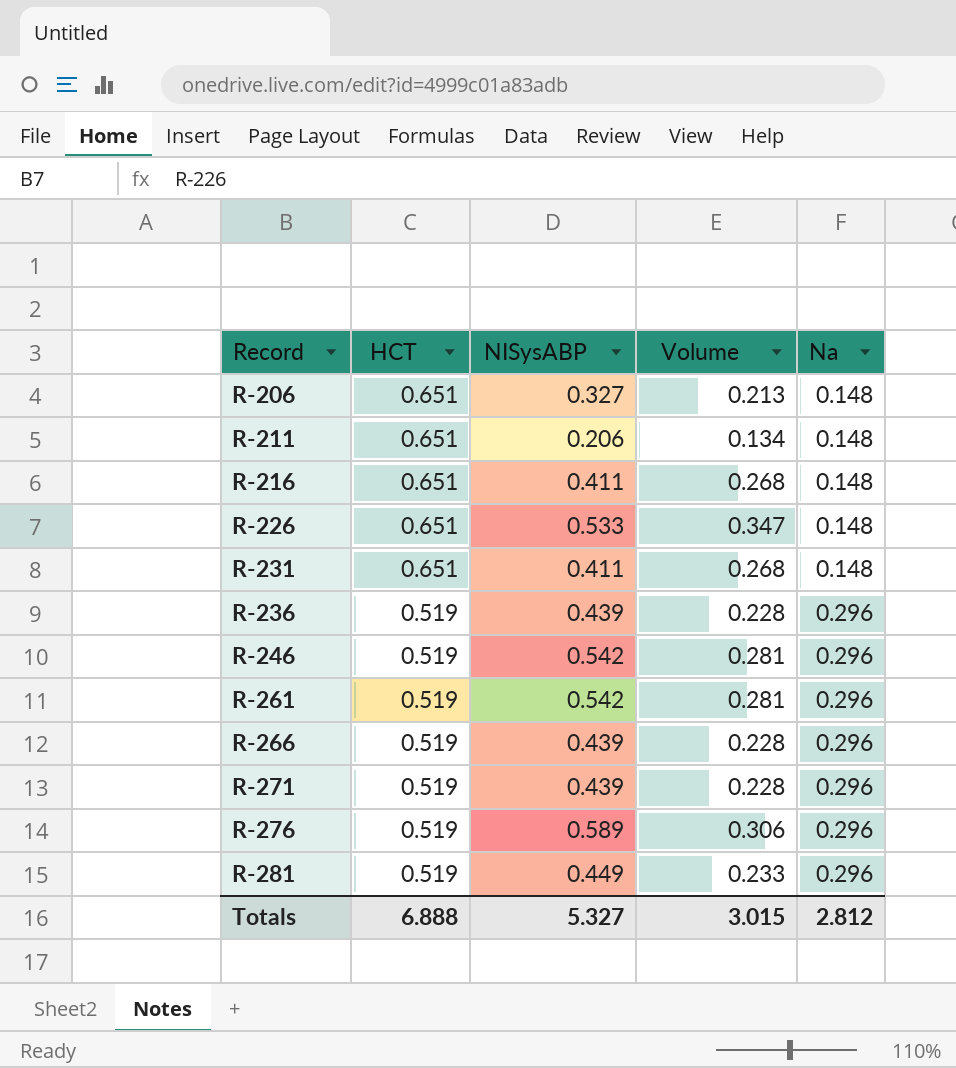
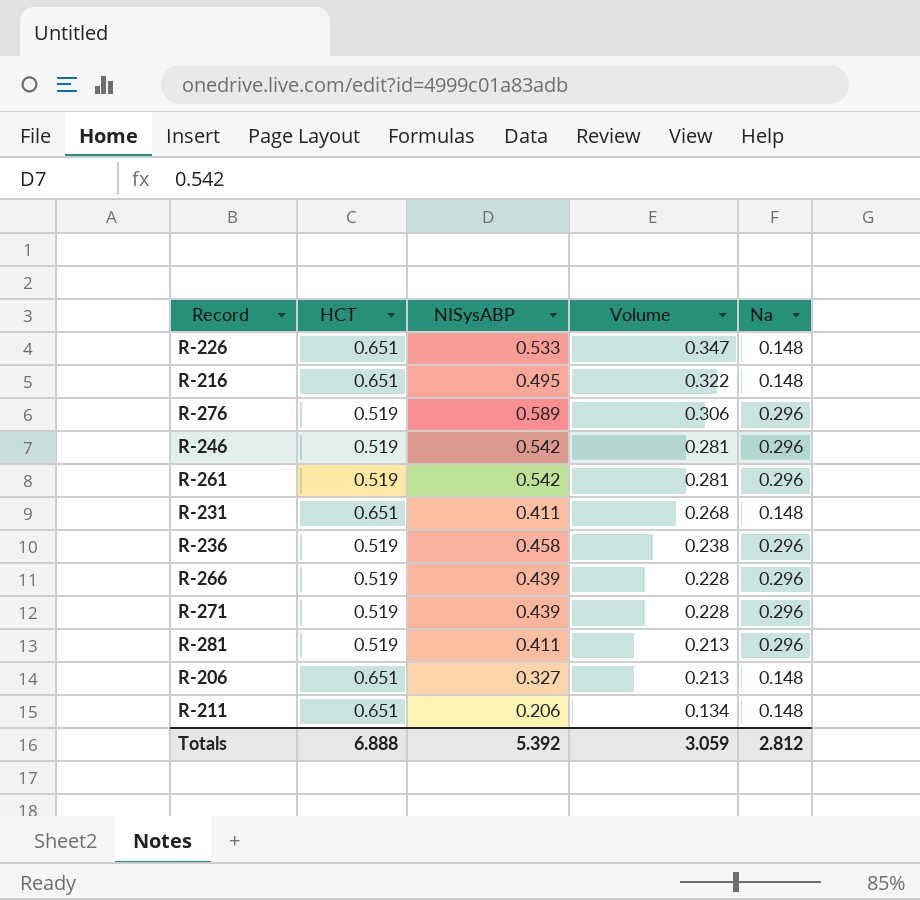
row order: Record ascending -> Volume descending
R-216 | NISysABP: 0.411 -> 0.495
R-216 | Volume: 0.268 -> 0.322
R-236 | NISysABP: 0.439 -> 0.458
R-236 | Volume: 0.228 -> 0.238
R-281 | NISysABP: 0.449 -> 0.411
R-281 | Volume: 0.233 -> 0.213
Totals | NISysABP: 5.327 -> 5.392
Totals | Volume: 3.015 -> 3.059

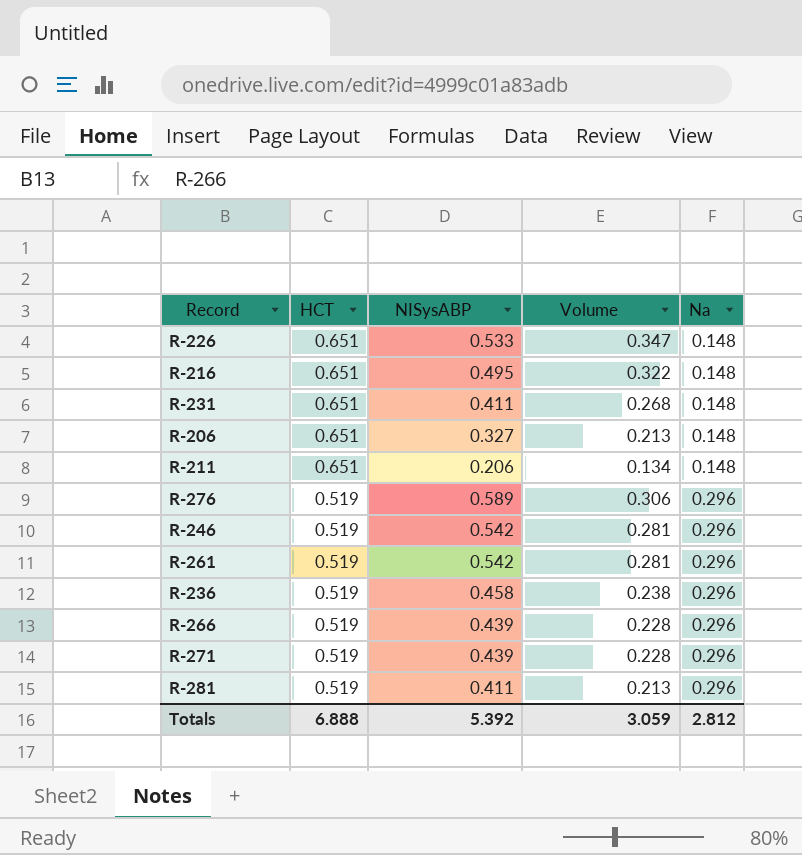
row order: Volume descending -> HCT descending

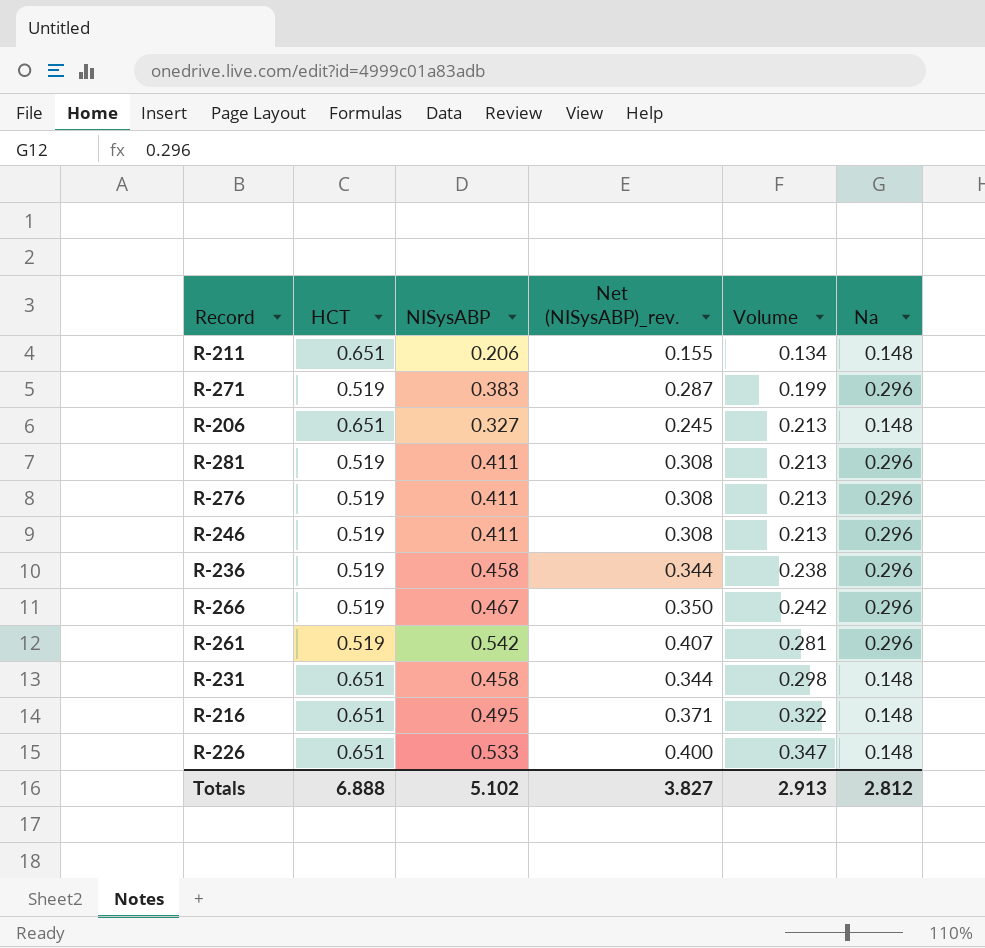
row order: HCT descending -> Volume ascending
column Net (NISysABP)_rev. | formula: none -> [NISysABP] * 0.75
R-271 | NISysABP: 0.439 -> 0.383
R-271 | Volume: 0.228 -> 0.199
R-276 | NISysABP: 0.589 -> 0.411
R-276 | Volume: 0.306 -> 0.213
R-246 | NISysABP: 0.542 -> 0.411
R-246 | Volume: 0.281 -> 0.213
R-266 | NISysABP: 0.439 -> 0.467
R-266 | Volume: 0.228 -> 0.242
R-231 | NISysABP: 0.411 -> 0.458
R-231 | Volume: 0.268 -> 0.298
Totals | NISysABP: 5.392 -> 5.102
Totals | Volume: 3.059 -> 2.913

